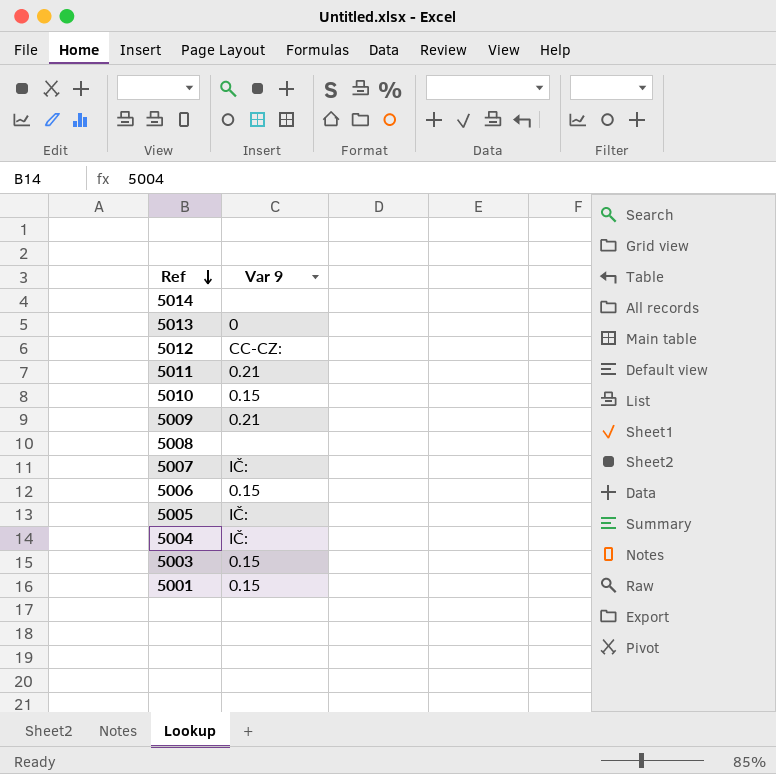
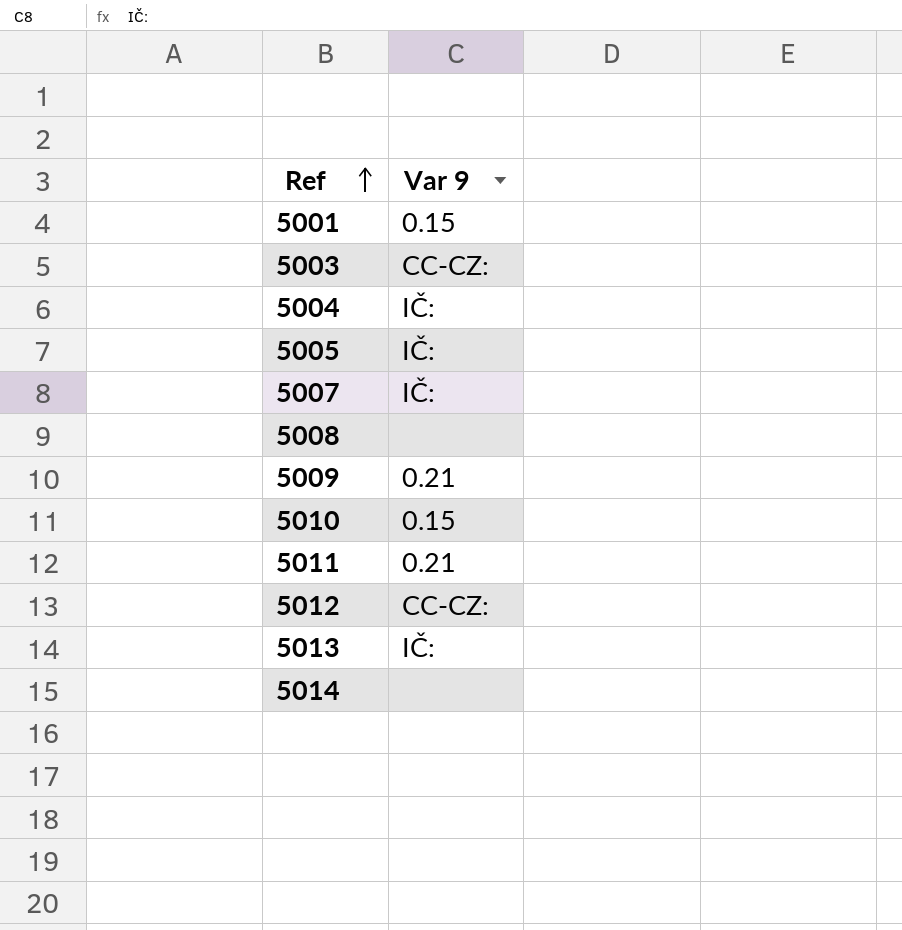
row order: Ref descending -> Ref ascending
row 5006: 0.15 -> none
5003 | Var 9: 0.15 -> CC-CZ:
5013 | Var 9: 0 -> IČ:

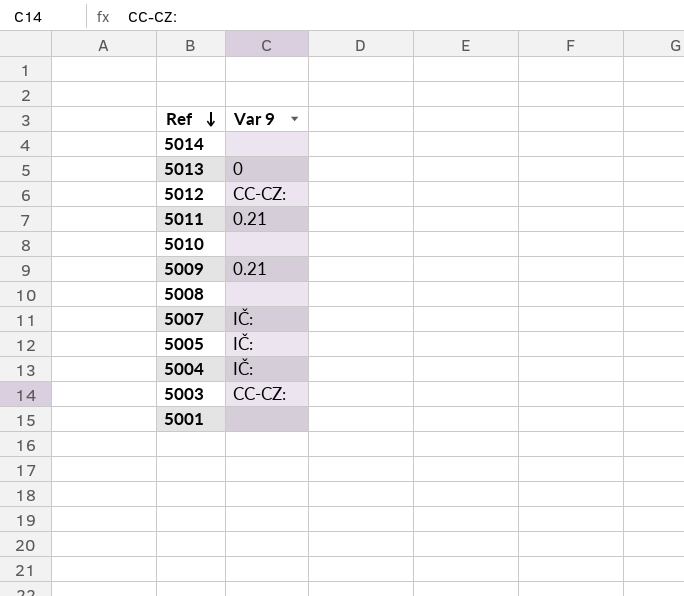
row order: Ref ascending -> Ref descending
5013 | Var 9: IČ: -> 0
5010 | Var 9: 0.15 -> none
5001 | Var 9: 0.15 -> none

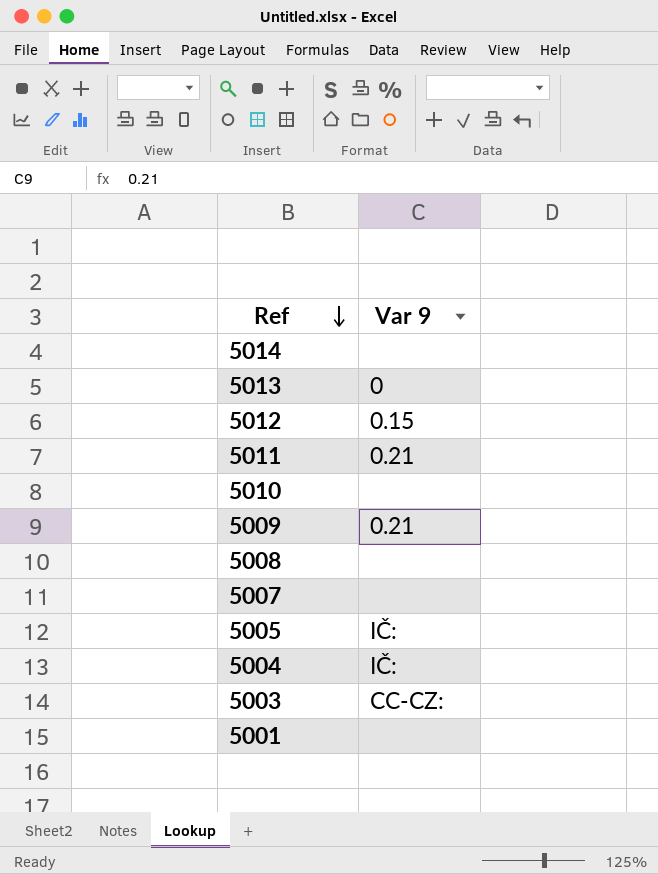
5012 | Var 9: CC-CZ: -> 0.15
5007 | Var 9: IČ: -> none

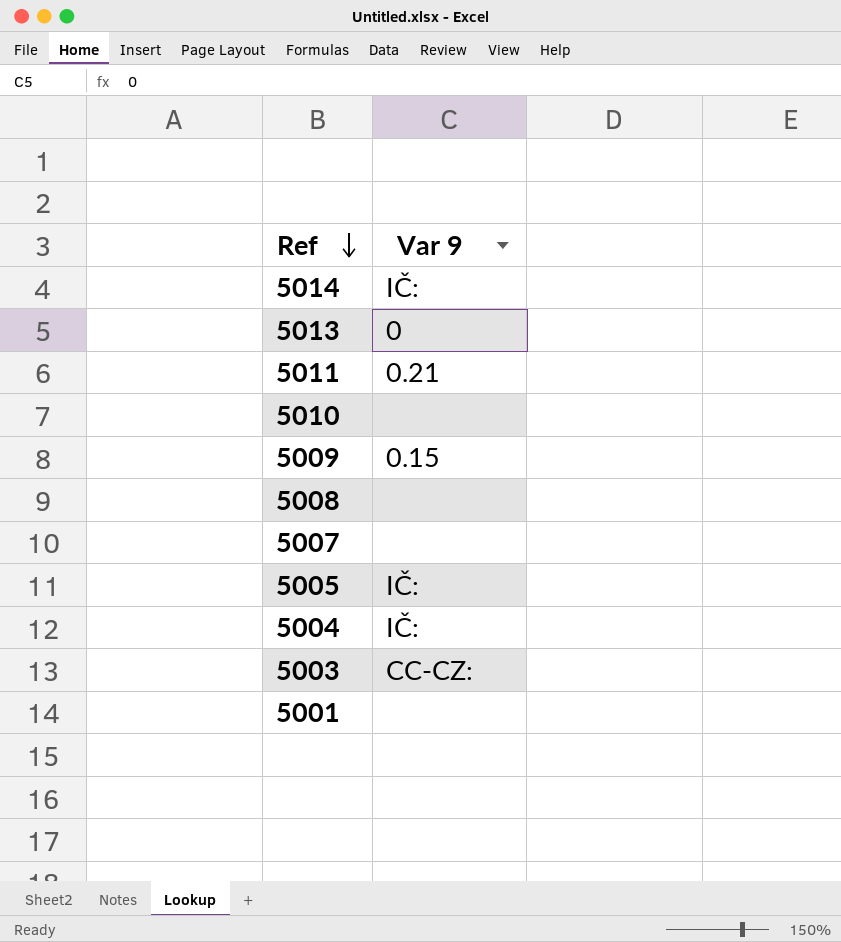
row 5012: 0.15 -> none
5014 | Var 9: none -> IČ:
5009 | Var 9: 0.21 -> 0.15

